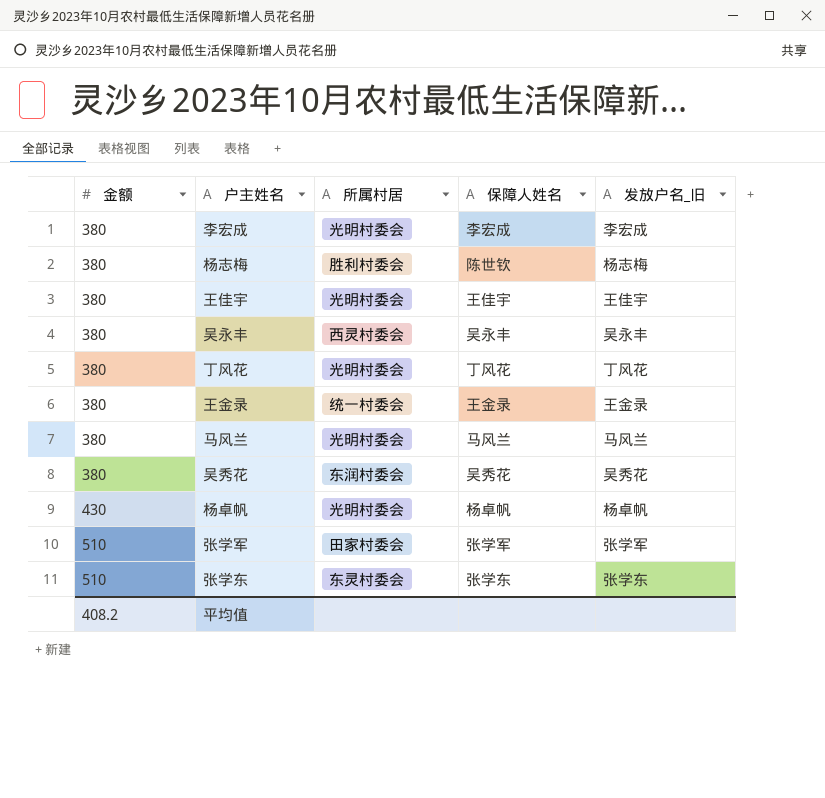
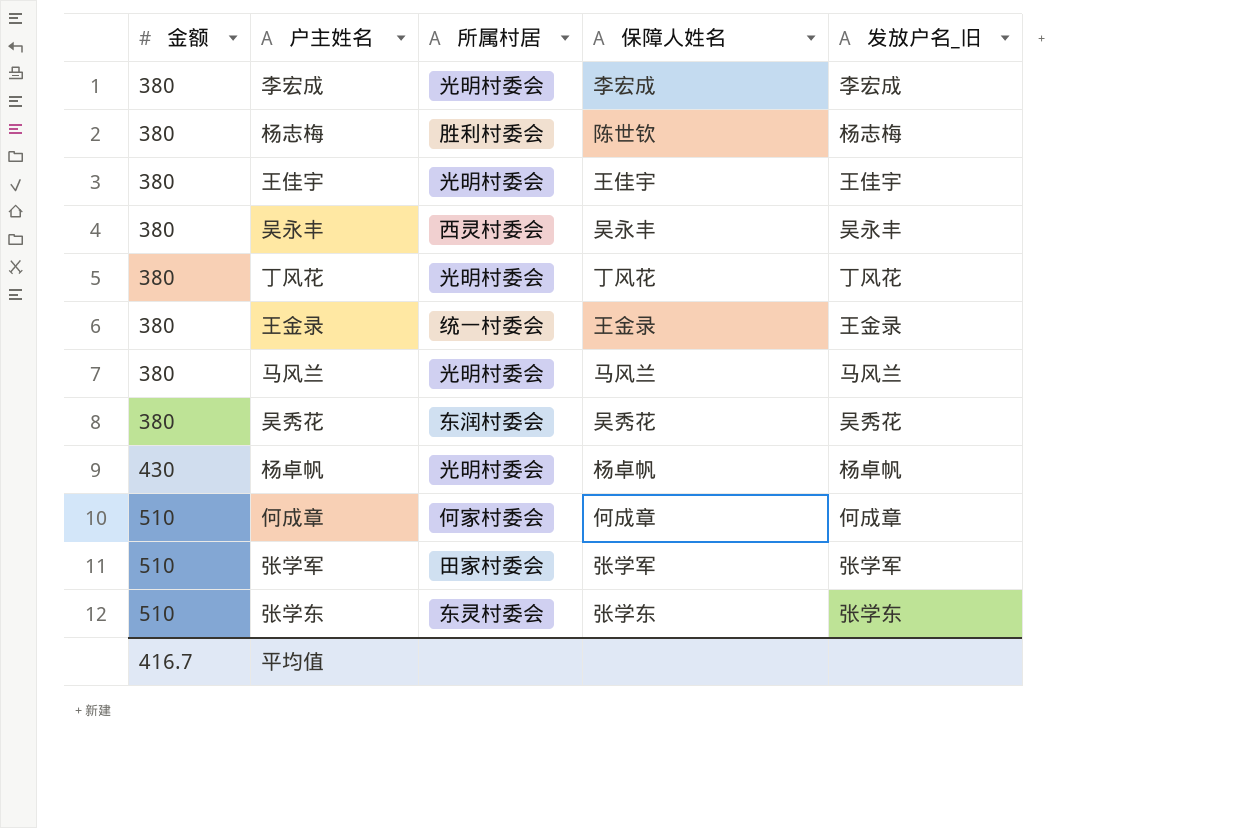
row 何成章: none -> 510 | 何家村委会 | 何成章 | 何成章
平均值 | 金额: 408.2 -> 416.7

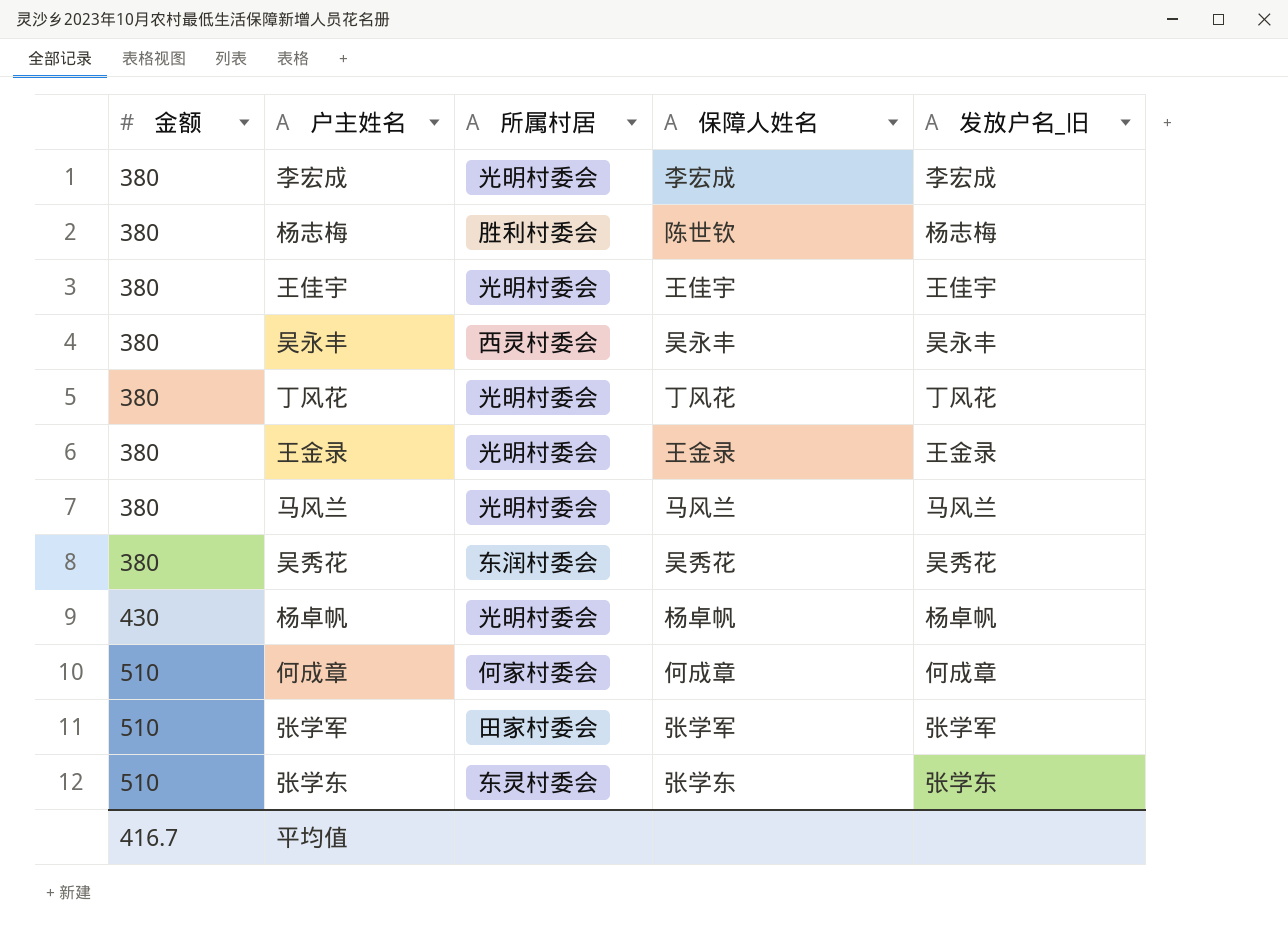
王金录 | 所属村居: 统一村委会 -> 光明村委会

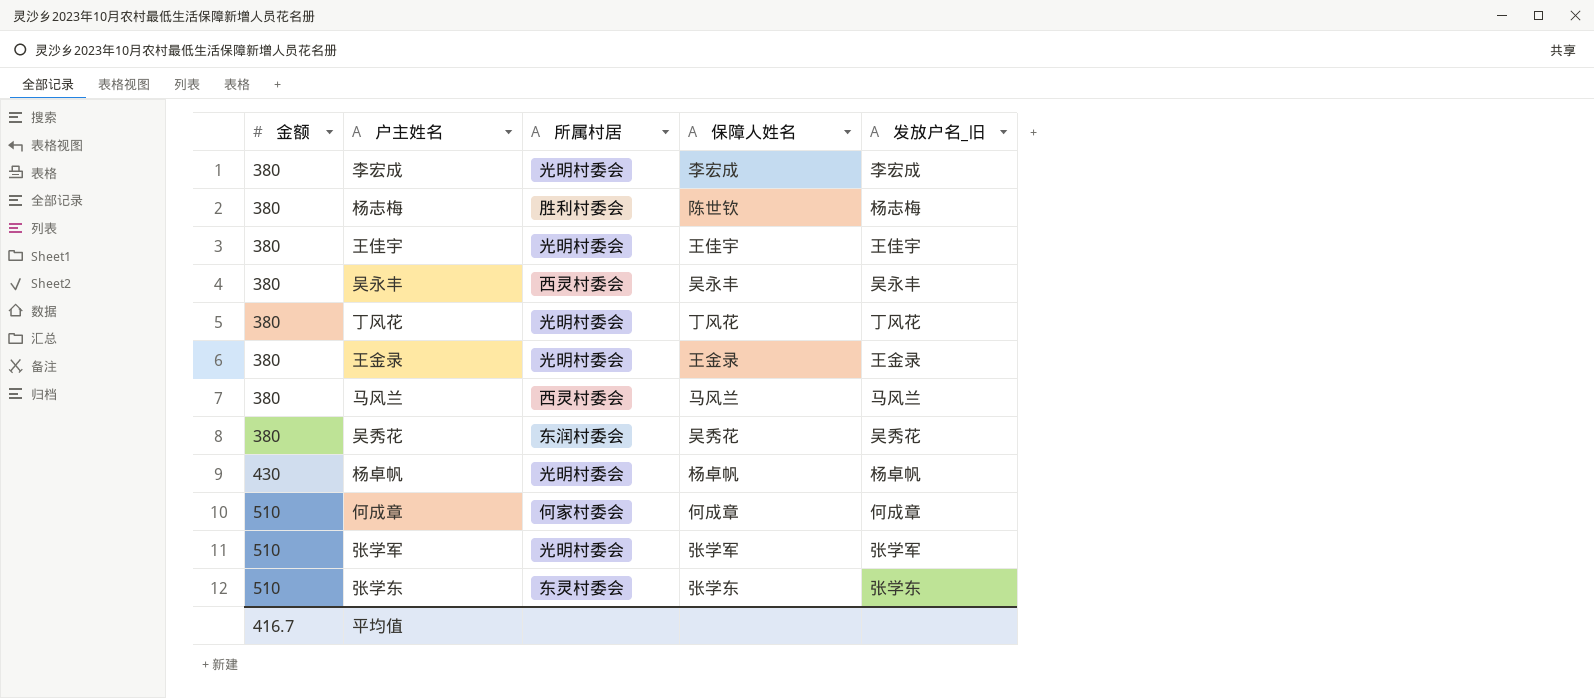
马风兰 | 所属村居: 光明村委会 -> 西灵村委会
张学军 | 所属村居: 田家村委会 -> 光明村委会

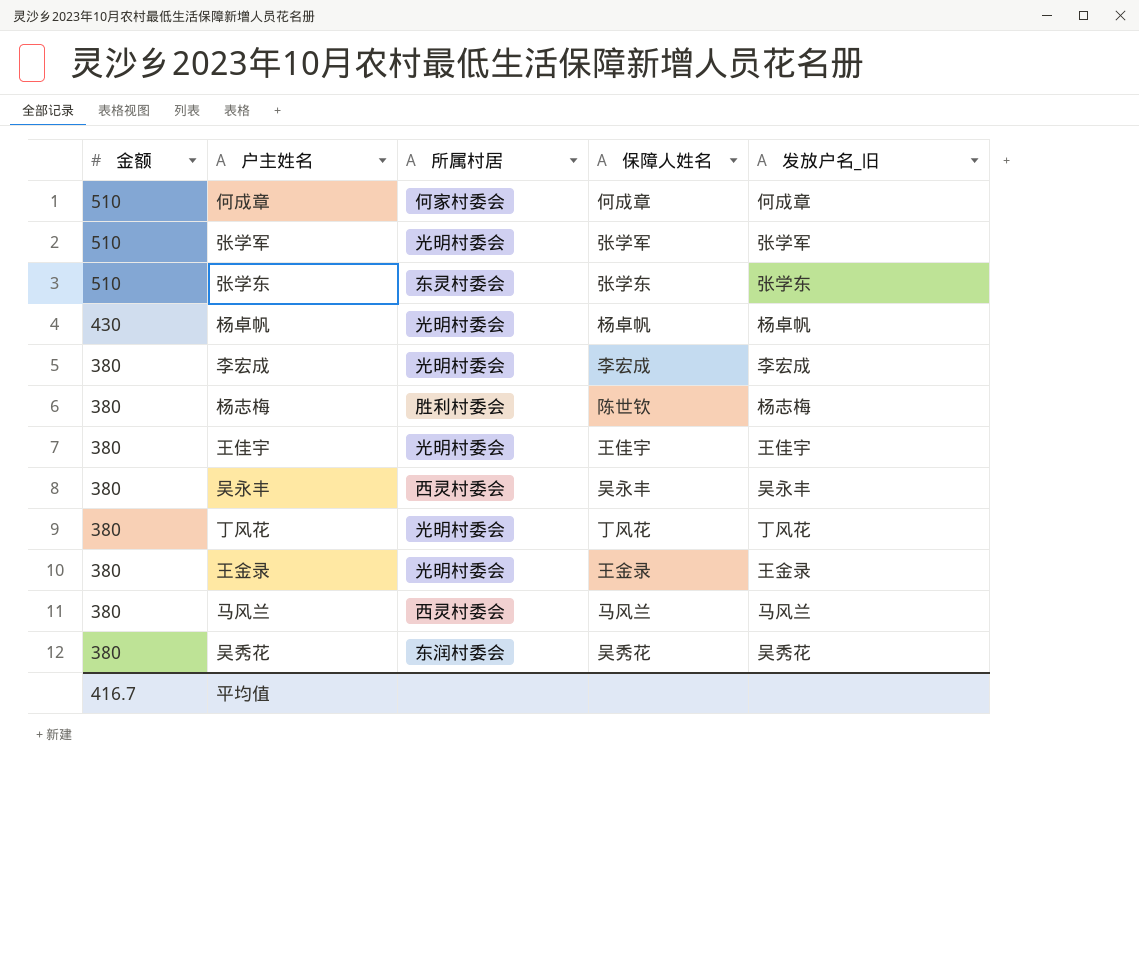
row order: 金额 ascending -> 金额 descending

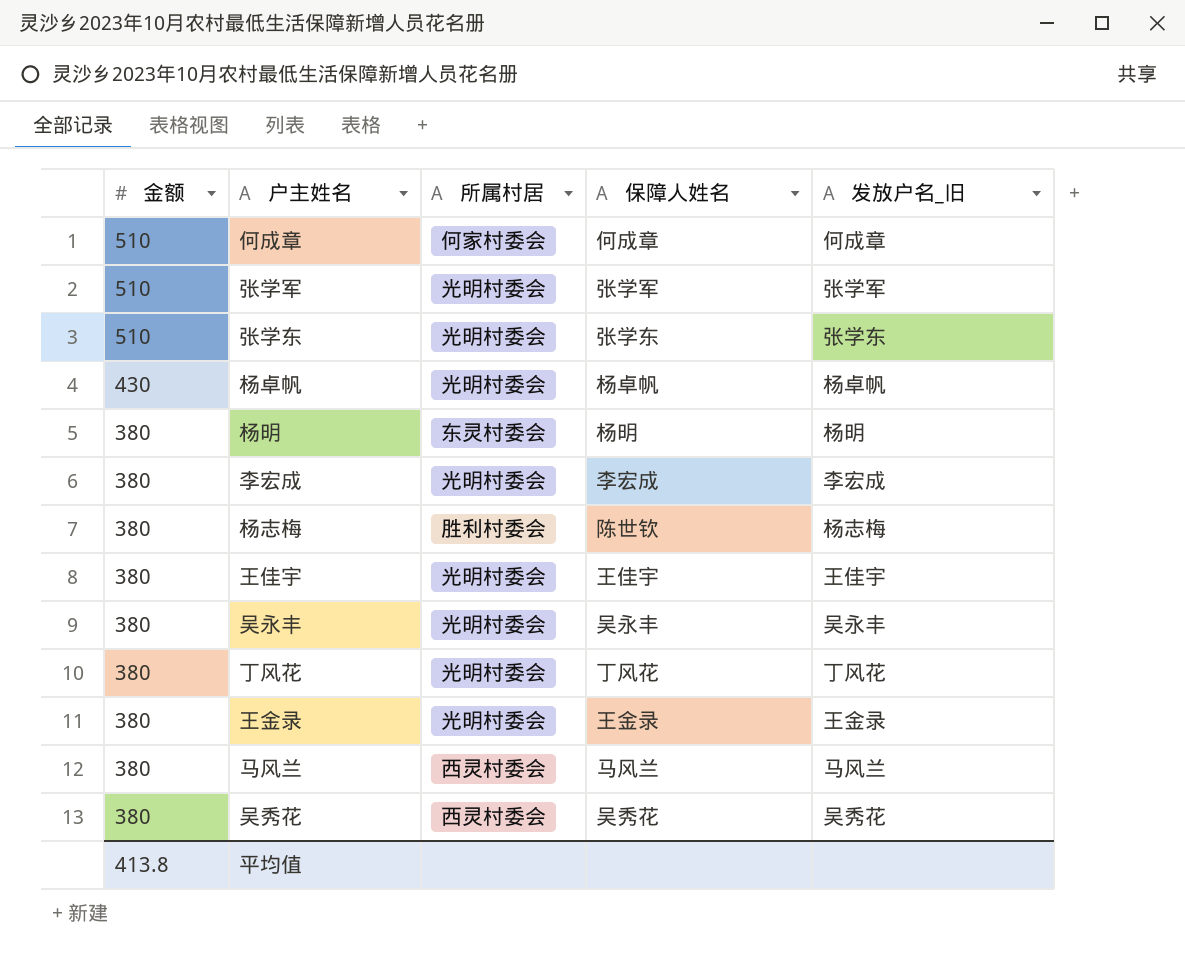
张学东 | 所属村居: 东灵村委会 -> 光明村委会
row 杨明: none -> 380 | 东灵村委会 | 杨明 | 杨明
吴永丰 | 所属村居: 西灵村委会 -> 光明村委会
吴秀花 | 所属村居: 东润村委会 -> 西灵村委会
平均值 | 金额: 416.7 -> 413.8

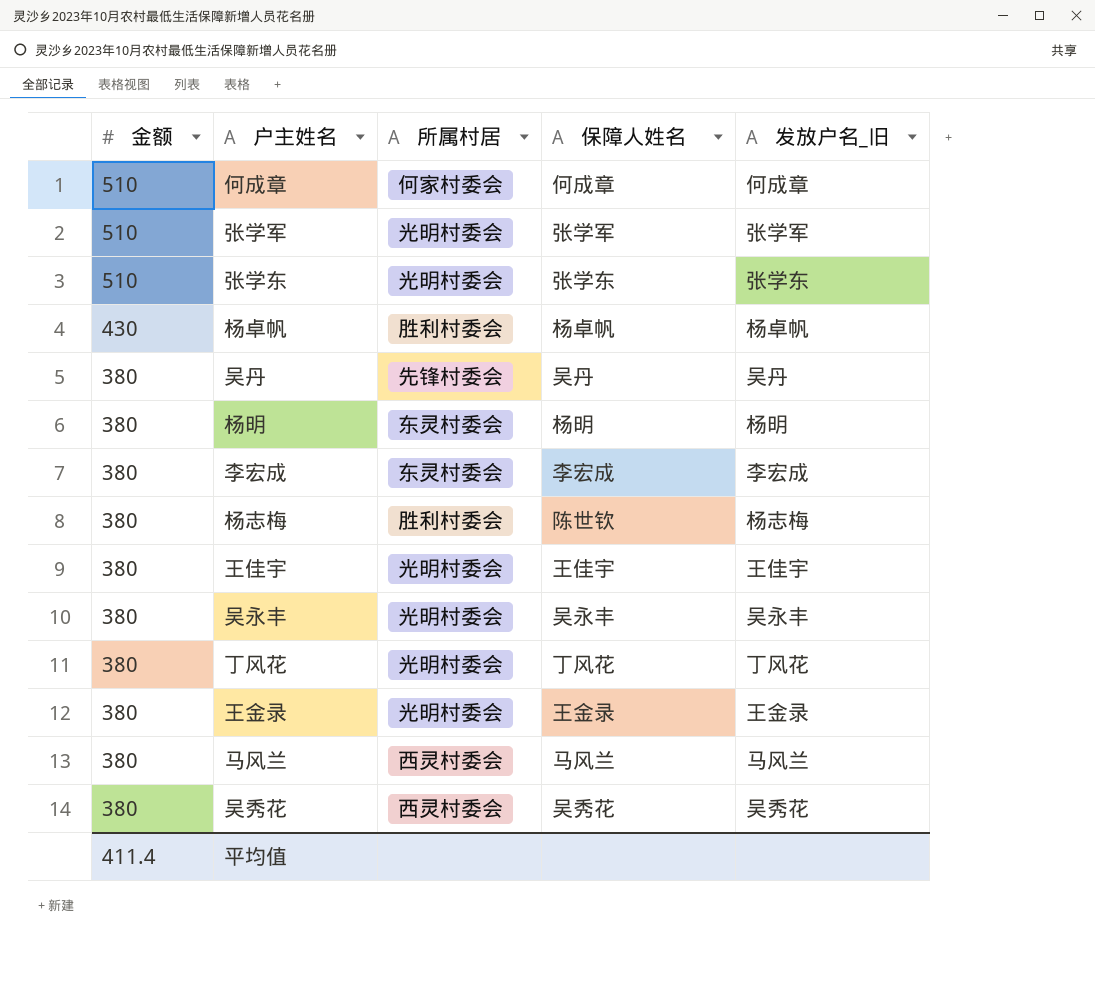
杨卓帆 | 所属村居: 光明村委会 -> 胜利村委会
row 吴丹: none -> 380 | 先锋村委会 | 吴丹 | 吴丹
李宏成 | 所属村居: 光明村委会 -> 东灵村委会
平均值 | 金额: 413.8 -> 411.4

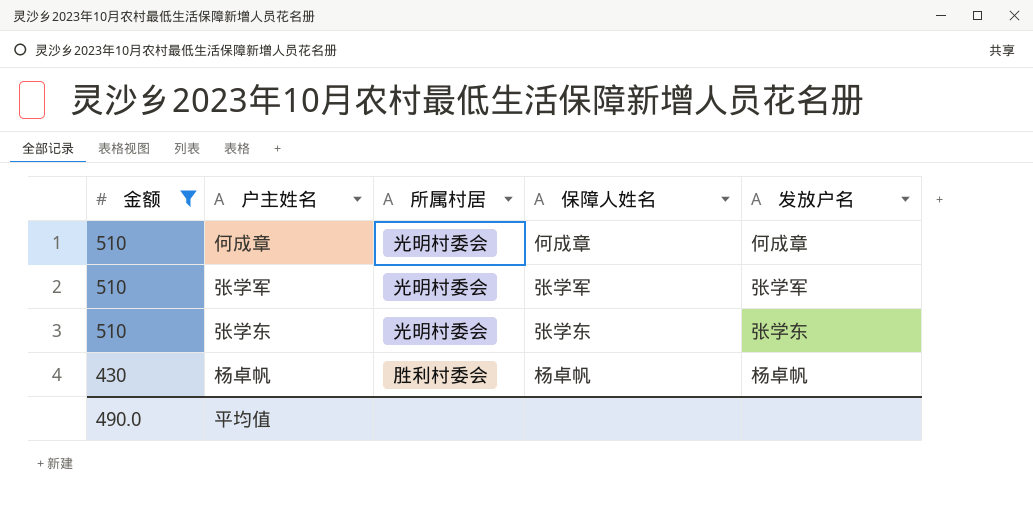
filter: none -> 金额 != 380
column name: 发放户名_旧 -> 发放户名
何成章 | 所属村居: 何家村委会 -> 光明村委会
平均值 | 金额: 411.4 -> 490.0

